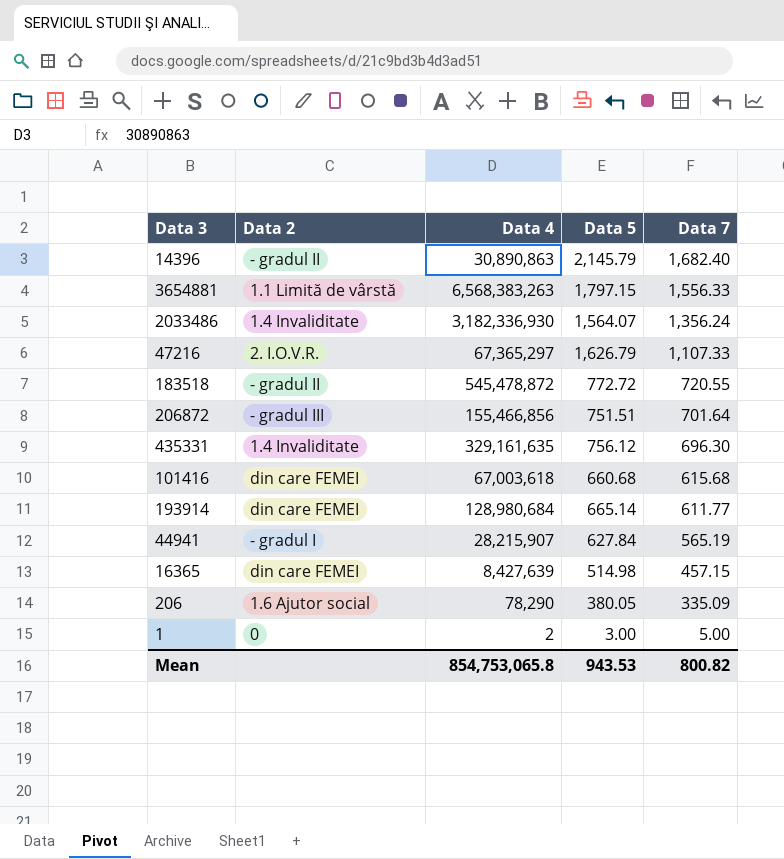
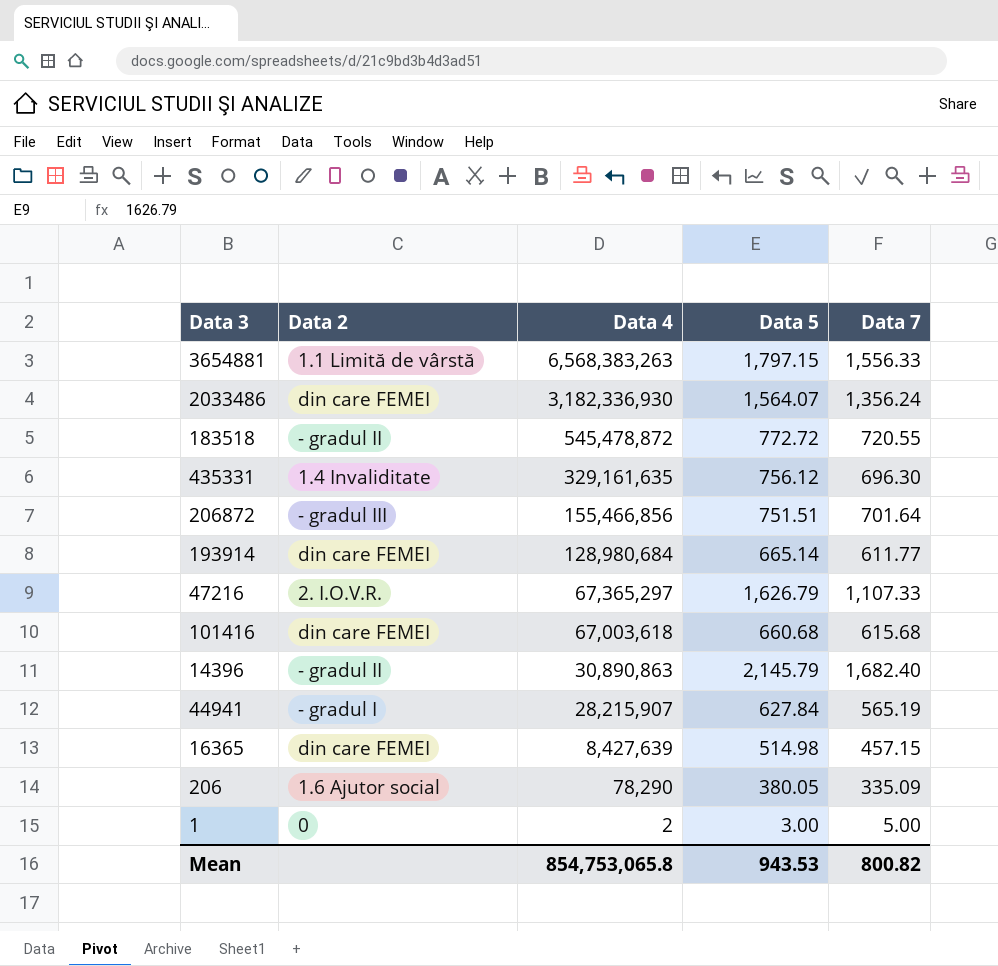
row order: Data 7 descending -> Data 4 descending
2033486 | Data 2: 1.4 Invaliditate -> din care FEMEI

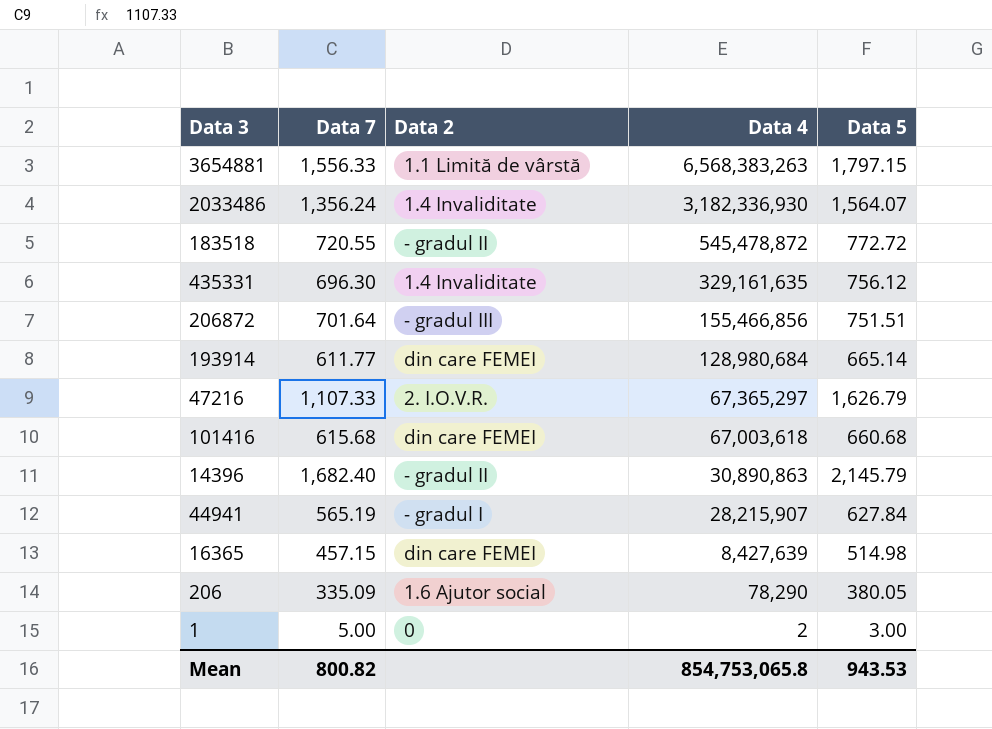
column Data 7 | position: 5 -> 2
2033486 | Data 2: din care FEMEI -> 1.4 Invaliditate

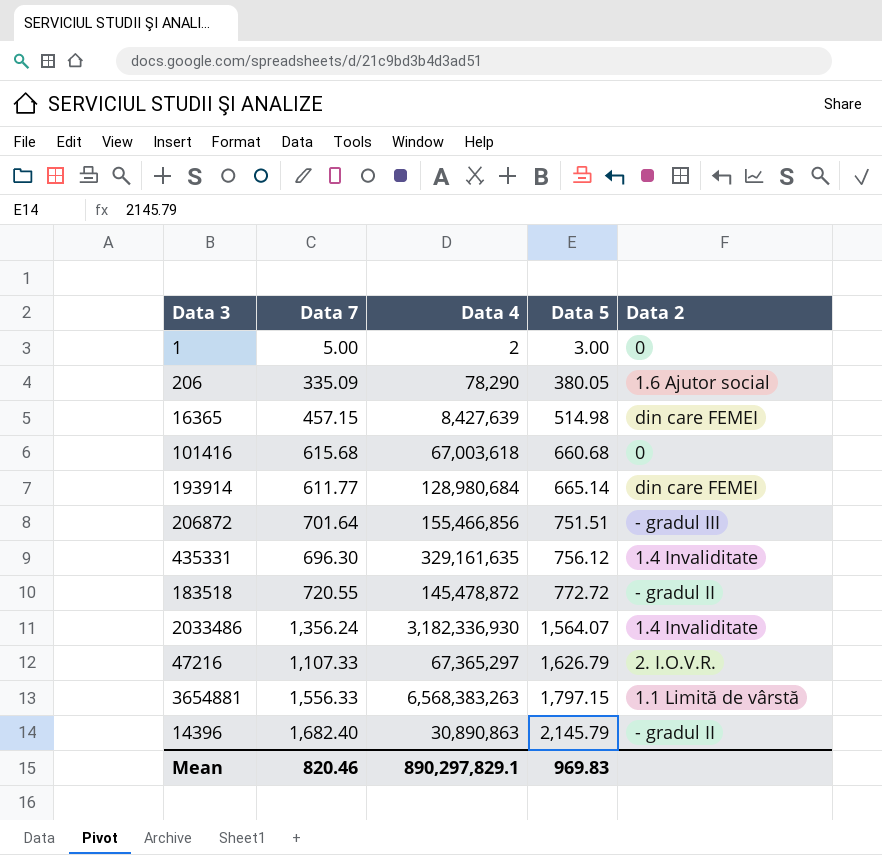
row order: Data 4 descending -> Data 5 ascending
column Data 2 | position: 3 -> 5
row 44941: 565.19 | - gradul I | 28,215,907 | 627.84 -> none
101416 | Data 2: din care FEMEI -> 0
183518 | Data 4: 545,478,872 -> 145,478,872
Mean | Data 7: 800.82 -> 820.46
Mean | Data 4: 854,753,065.8 -> 890,297,829.1
Mean | Data 5: 943.53 -> 969.83

